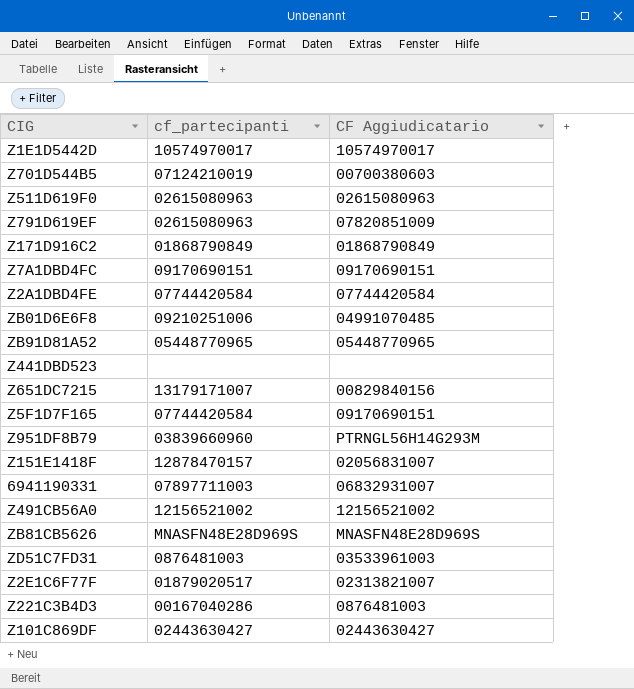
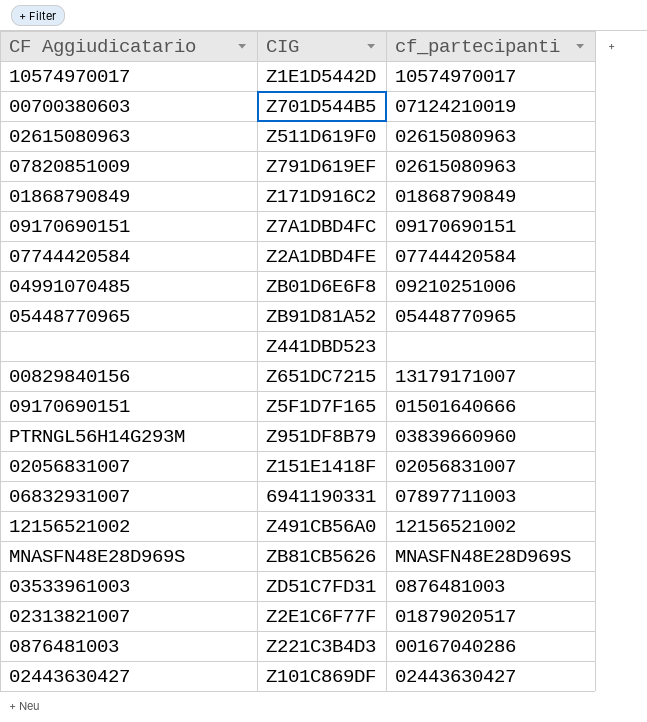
column CF Aggiudicatario | position: 3 -> 1
Z5F1D7F165 | cf_partecipanti: 07744420584 -> 01501640666
Z151E1418F | cf_partecipanti: 12878470157 -> 02056831007

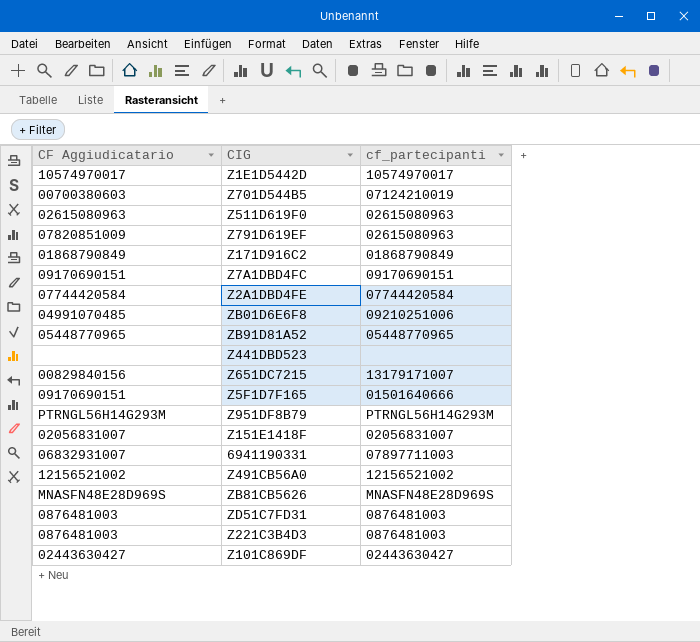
row Z2E1C6F77F: 02313821007 | 01879020517 -> none
Z951DF8B79 | cf_partecipanti: 03839660960 -> PTRNGL56H14G293M
ZD51C7FD31 | CF Aggiudicatario: 03533961003 -> 0876481003
Z221C3B4D3 | cf_partecipanti: 00167040286 -> 0876481003

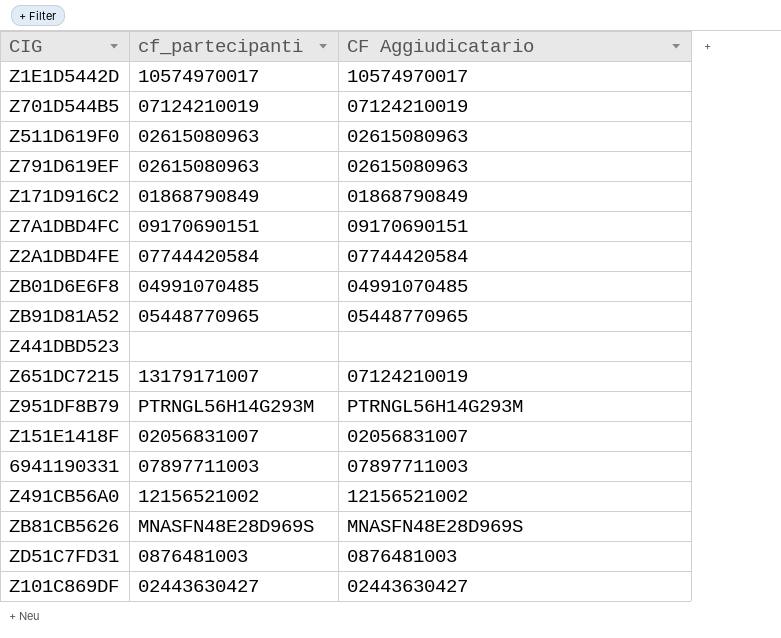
column CF Aggiudicatario | position: 1 -> 3
row Z5F1D7F165: 09170690151 | 01501640666 -> none
row Z221C3B4D3: 0876481003 | 0876481003 -> none
Z701D544B5 | CF Aggiudicatario: 00700380603 -> 07124210019
Z791D619EF | CF Aggiudicatario: 07820851009 -> 02615080963
ZB01D6E6F8 | cf_partecipanti: 09210251006 -> 04991070485
Z651DC7215 | CF Aggiudicatario: 00829840156 -> 07124210019
6941190331 | CF Aggiudicatario: 06832931007 -> 07897711003

